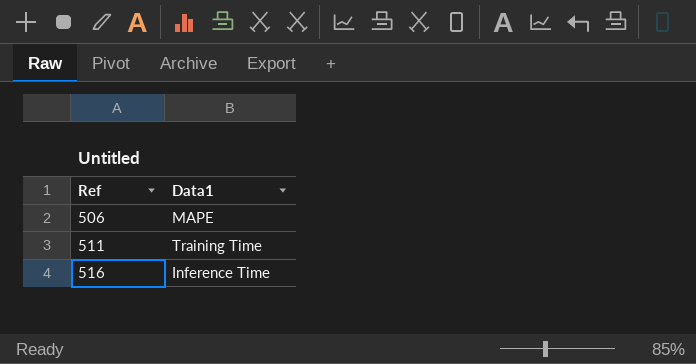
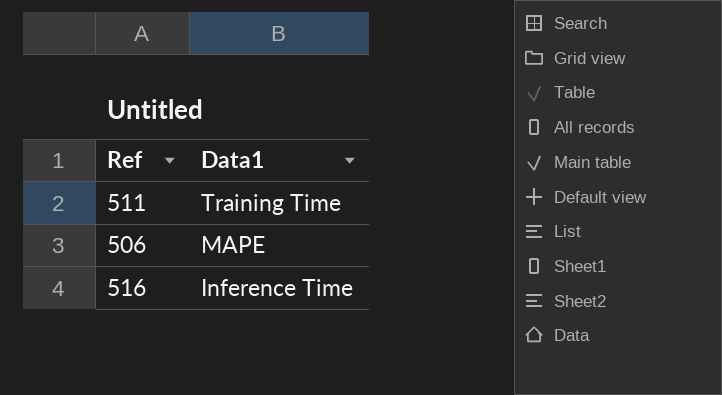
row order: Ref ascending -> Data1 descending

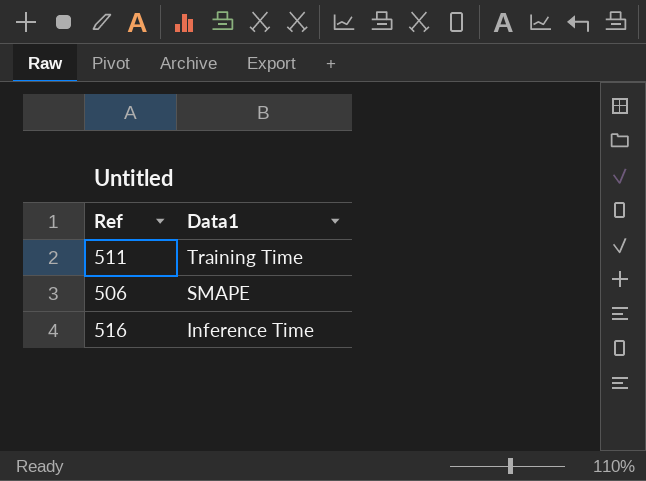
506 | Data1: MAPE -> SMAPE

